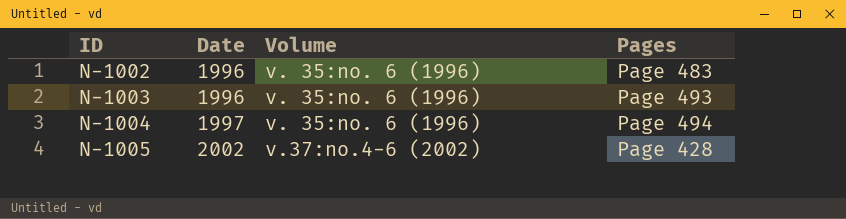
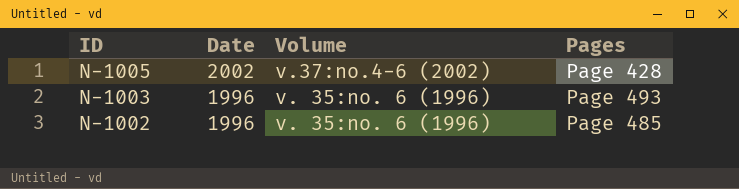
row order: ID ascending -> ID descending
row N-1004: 1997 | v. 35:no. 6 (1996) | Page 494 -> none
N-1002 | Pages: Page 483 -> Page 485

